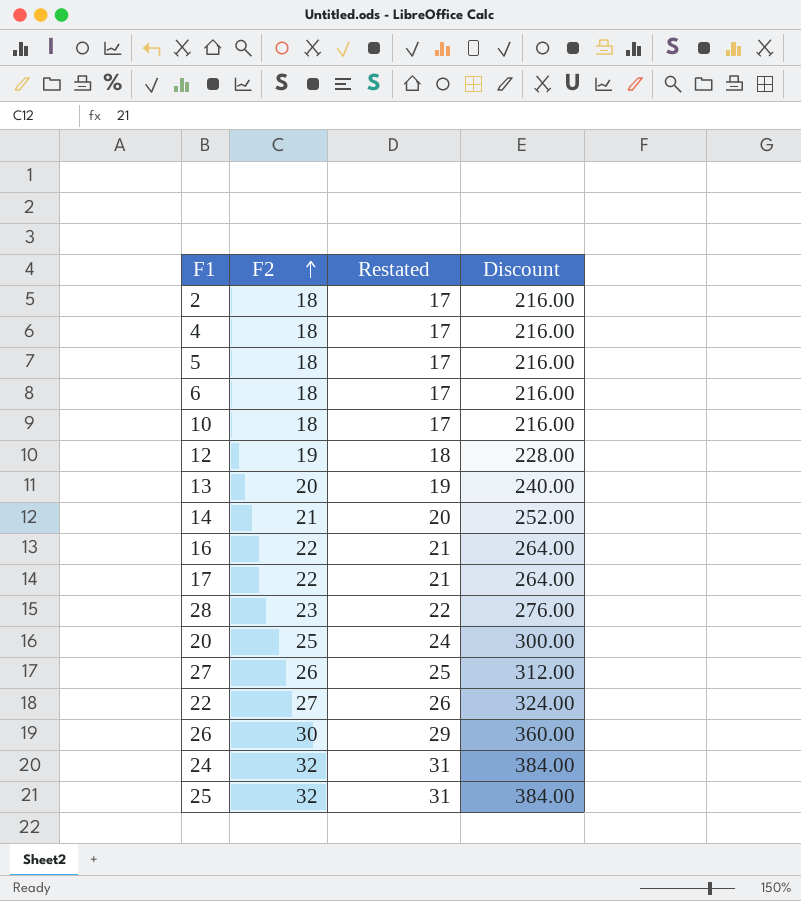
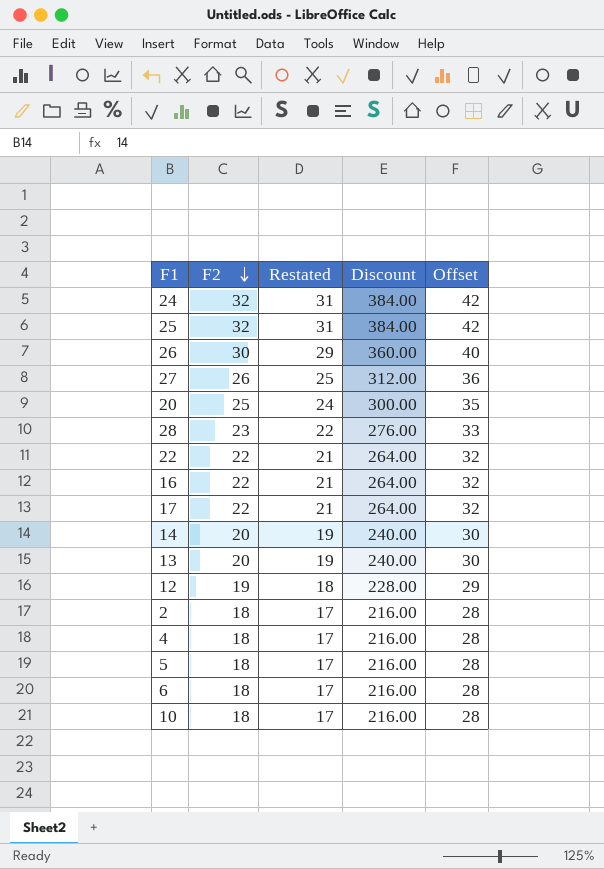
row order: F2 ascending -> F2 descending
column Offset | formula: none -> [F2] + 10
22 | F2: 27 -> 22
22 | Restated: 26 -> 21
22 | Discount: 324.00 -> 264.00
14 | F2: 21 -> 20
14 | Restated: 20 -> 19
14 | Discount: 252.00 -> 240.00

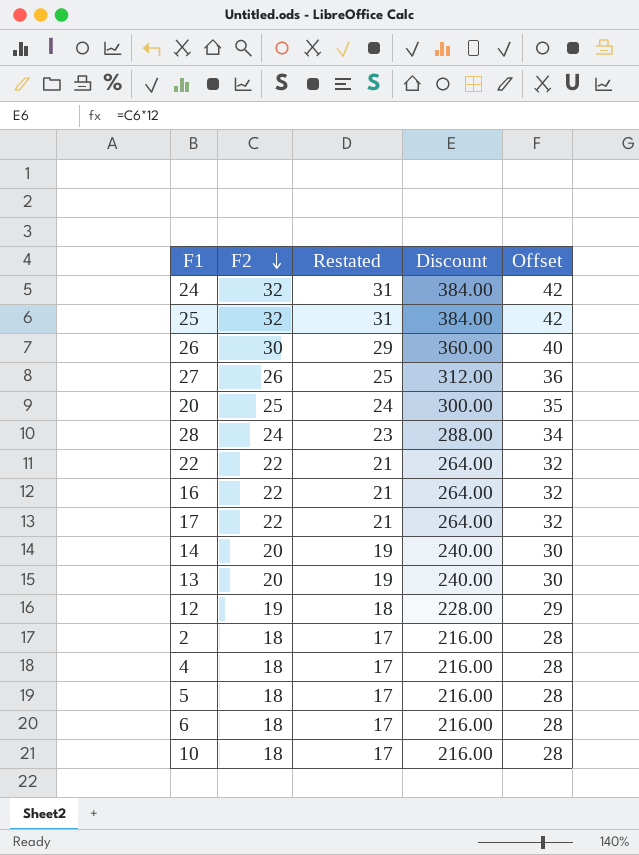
28 | F2: 23 -> 24
28 | Restated: 22 -> 23
28 | Discount: 276.00 -> 288.00
28 | Offset: 33 -> 34

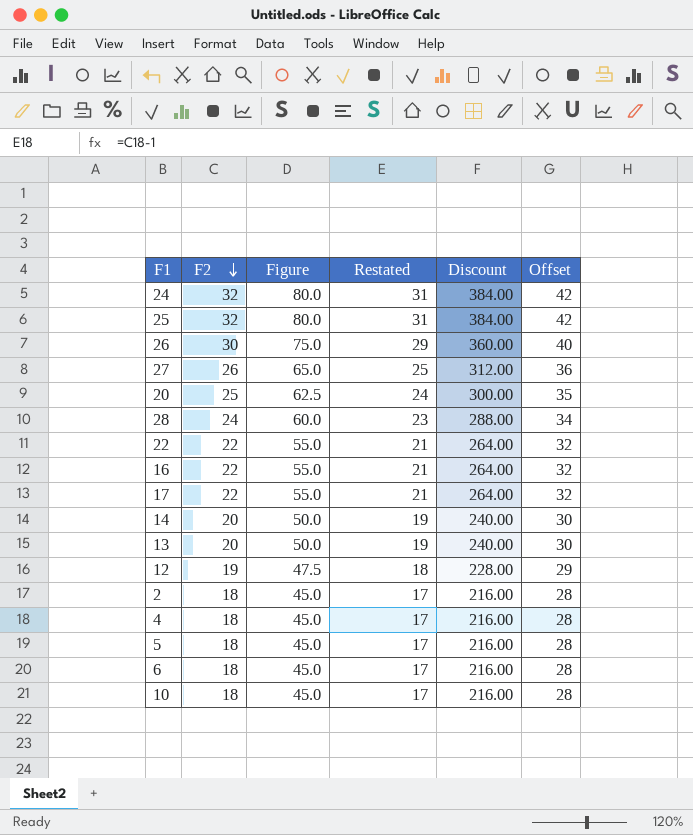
column Figure | formula: none -> [F2] * 2.5

